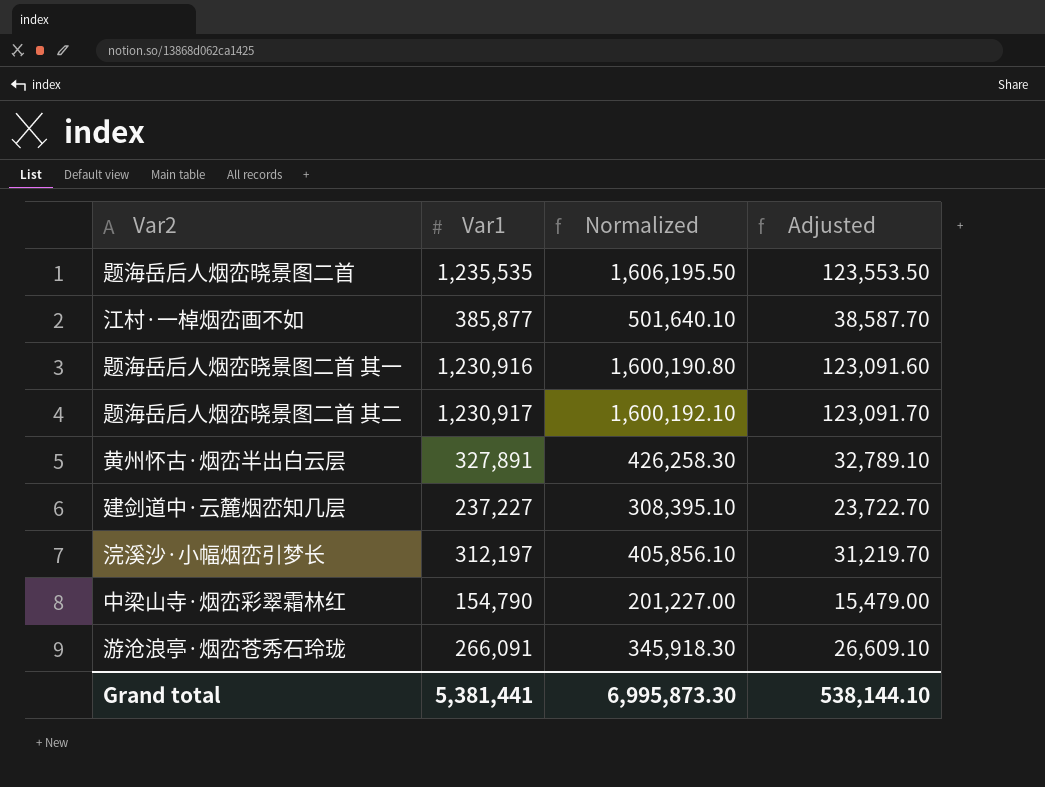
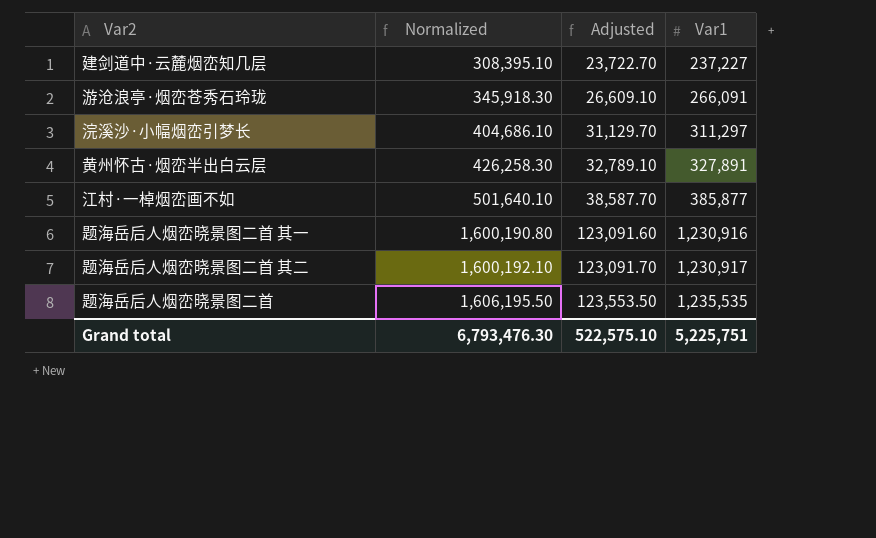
row order: none -> Normalized ascending
column Var1 | position: 2 -> 4
row 中梁山寺·烟峦彩翠霜林红: 154,790 | 201,227.00 | 15,479.00 -> none
浣溪沙·小幅烟峦引梦长 | Normalized: 405,856.10 -> 404,686.10
浣溪沙·小幅烟峦引梦长 | Adjusted: 31,219.70 -> 31,129.70
浣溪沙·小幅烟峦引梦长 | Var1: 312,197 -> 311,297
Grand total | Normalized: 6,995,873.30 -> 6,793,476.30
Grand total | Adjusted: 538,144.10 -> 522,575.10
Grand total | Var1: 5,381,441 -> 5,225,751

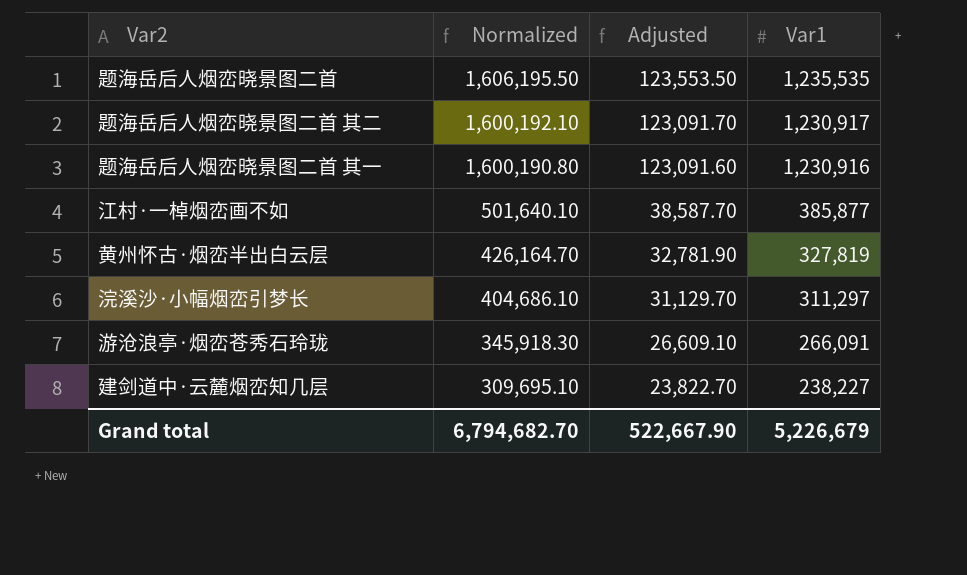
row order: Normalized ascending -> Normalized descending
黄州怀古·烟峦半出白云层 | Normalized: 426,258.30 -> 426,164.70
黄州怀古·烟峦半出白云层 | Adjusted: 32,789.10 -> 32,781.90
黄州怀古·烟峦半出白云层 | Var1: 327,891 -> 327,819
建剑道中·云麓烟峦知几层 | Normalized: 308,395.10 -> 309,695.10
建剑道中·云麓烟峦知几层 | Adjusted: 23,722.70 -> 23,822.70
建剑道中·云麓烟峦知几层 | Var1: 237,227 -> 238,227
Grand total | Normalized: 6,793,476.30 -> 6,794,682.70
Grand total | Adjusted: 522,575.10 -> 522,667.90
Grand total | Var1: 5,225,751 -> 5,226,679

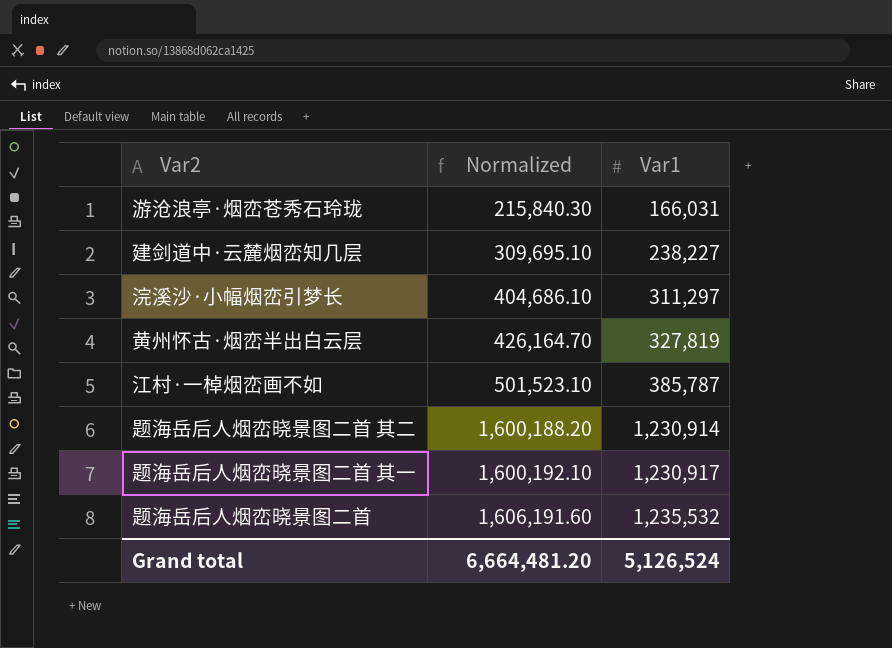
row order: Normalized descending -> Normalized ascending
column Adjusted | formula: [Var1] * 0.1 -> none
游沧浪亭·烟峦苍秀石玲珑 | Normalized: 345,918.30 -> 215,840.30
游沧浪亭·烟峦苍秀石玲珑 | Var1: 266,091 -> 166,031
江村·一棹烟峦画不如 | Normalized: 501,640.10 -> 501,523.10
江村·一棹烟峦画不如 | Var1: 385,877 -> 385,787
题海岳后人烟峦晓景图二首 其二 | Normalized: 1,600,192.10 -> 1,600,188.20
题海岳后人烟峦晓景图二首 其二 | Var1: 1,230,917 -> 1,230,914
题海岳后人烟峦晓景图二首 其一 | Normalized: 1,600,190.80 -> 1,600,192.10
题海岳后人烟峦晓景图二首 其一 | Var1: 1,230,916 -> 1,230,917
题海岳后人烟峦晓景图二首 | Normalized: 1,606,195.50 -> 1,606,191.60
题海岳后人烟峦晓景图二首 | Var1: 1,235,535 -> 1,235,532
Grand total | Normalized: 6,794,682.70 -> 6,664,481.20
Grand total | Var1: 5,226,679 -> 5,126,524

